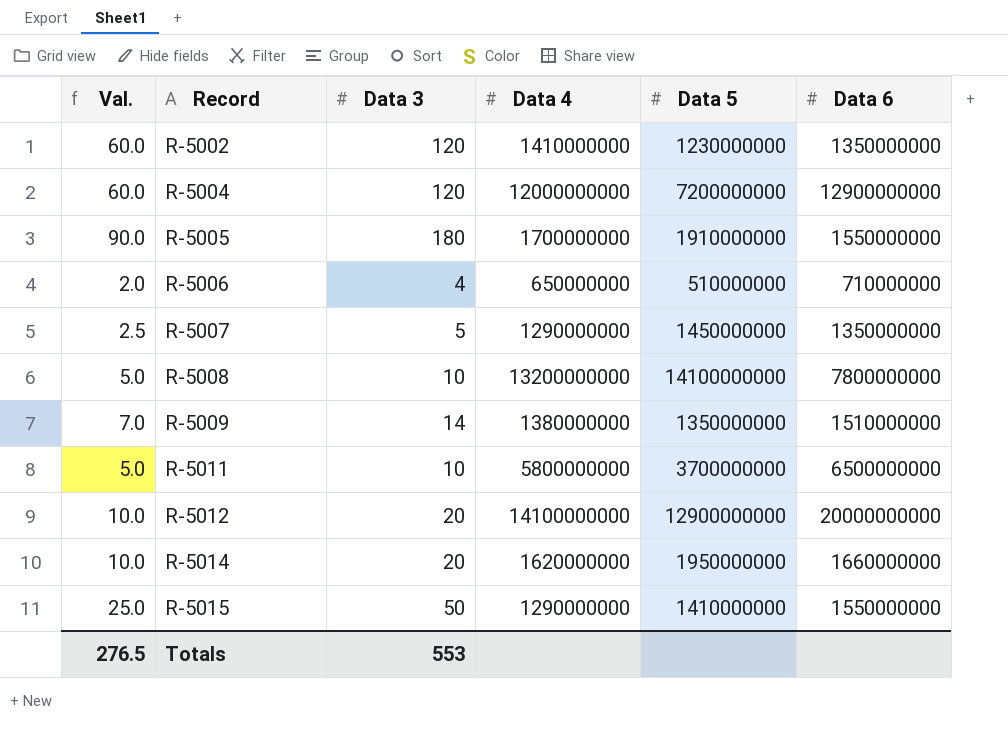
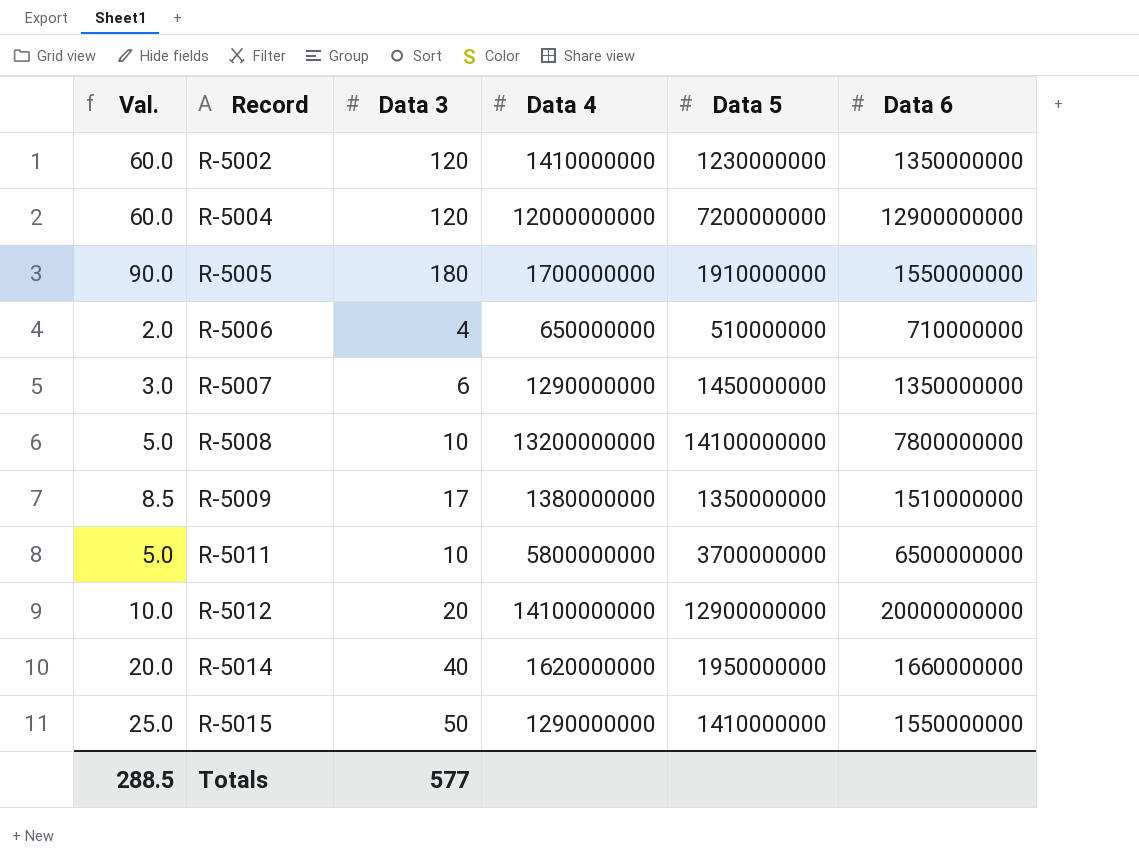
R-5007 | Val.: 2.5 -> 3.0
R-5007 | Data 3: 5 -> 6
R-5009 | Val.: 7.0 -> 8.5
R-5009 | Data 3: 14 -> 17
R-5014 | Val.: 10.0 -> 20.0
R-5014 | Data 3: 20 -> 40
Totals | Val.: 276.5 -> 288.5
Totals | Data 3: 553 -> 577

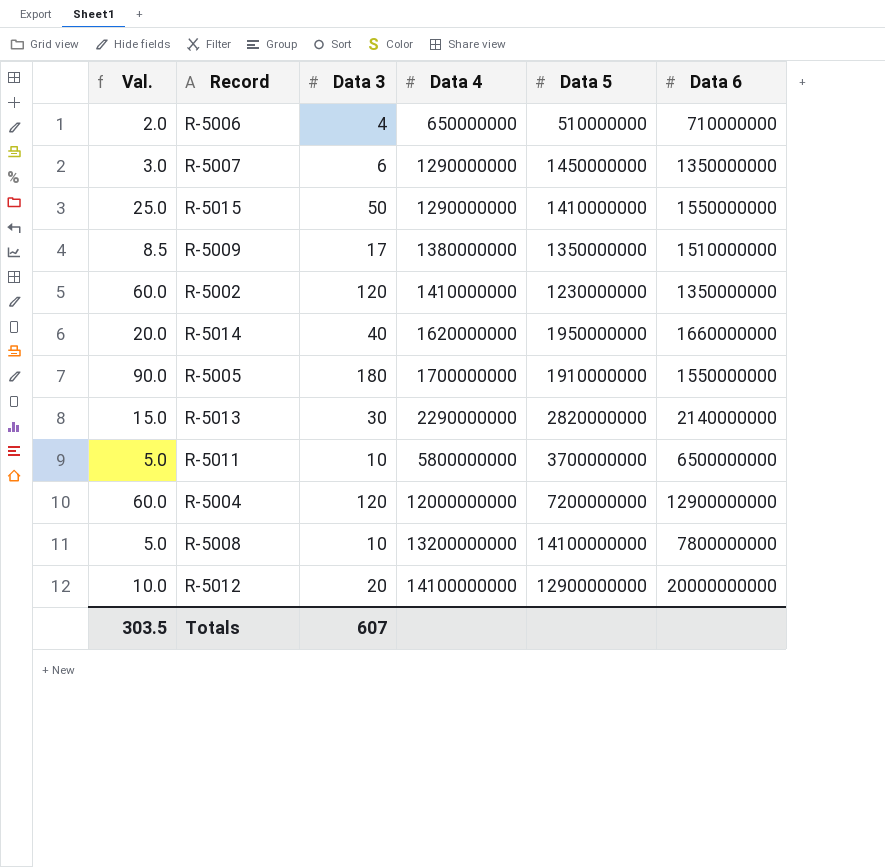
row order: Record ascending -> Data 4 ascending
row R-5013: none -> 15.0 | 30 | 2290000000 | 2820000000 | 2140000000
Totals | Val.: 288.5 -> 303.5
Totals | Data 3: 577 -> 607

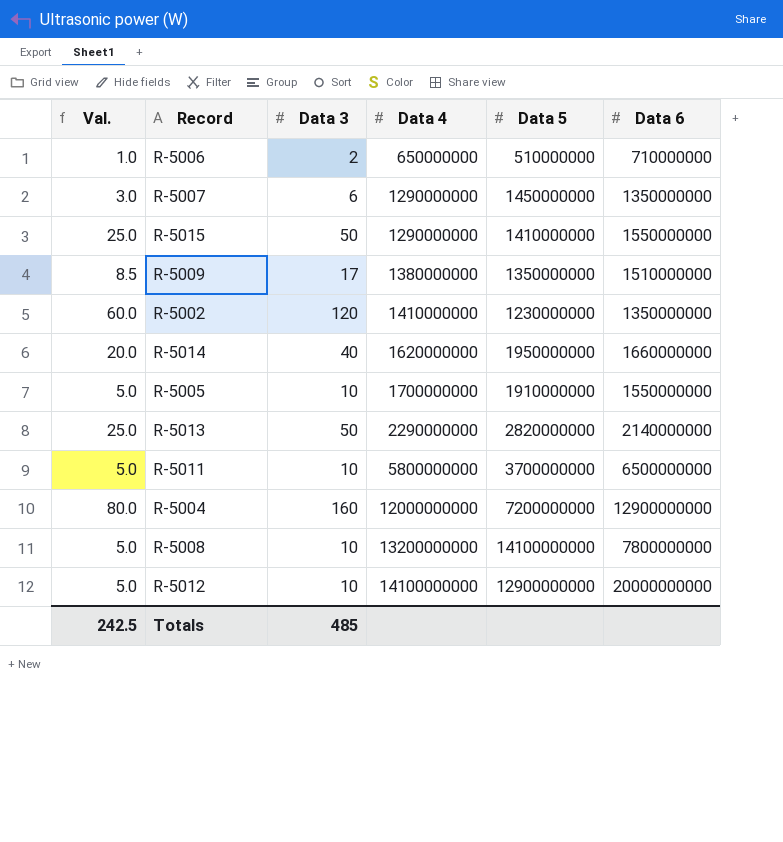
R-5006 | Val.: 2.0 -> 1.0
R-5006 | Data 3: 4 -> 2
R-5005 | Val.: 90.0 -> 5.0
R-5005 | Data 3: 180 -> 10
R-5013 | Val.: 15.0 -> 25.0
R-5013 | Data 3: 30 -> 50
R-5004 | Val.: 60.0 -> 80.0
R-5004 | Data 3: 120 -> 160
R-5012 | Val.: 10.0 -> 5.0
R-5012 | Data 3: 20 -> 10
Totals | Val.: 303.5 -> 242.5
Totals | Data 3: 607 -> 485

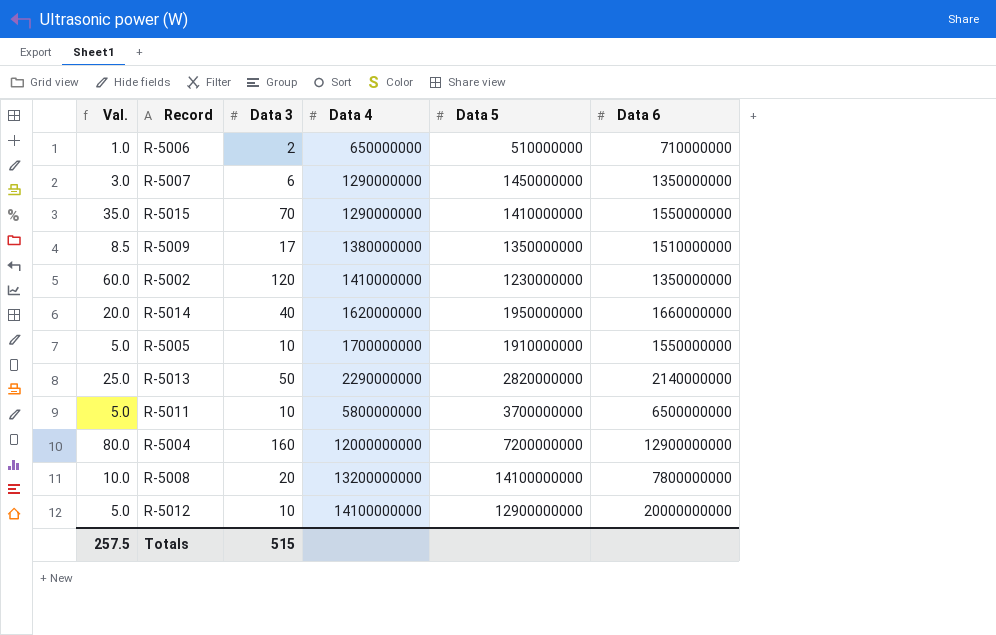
R-5015 | Val.: 25.0 -> 35.0
R-5015 | Data 3: 50 -> 70
R-5008 | Val.: 5.0 -> 10.0
R-5008 | Data 3: 10 -> 20
Totals | Val.: 242.5 -> 257.5
Totals | Data 3: 485 -> 515

